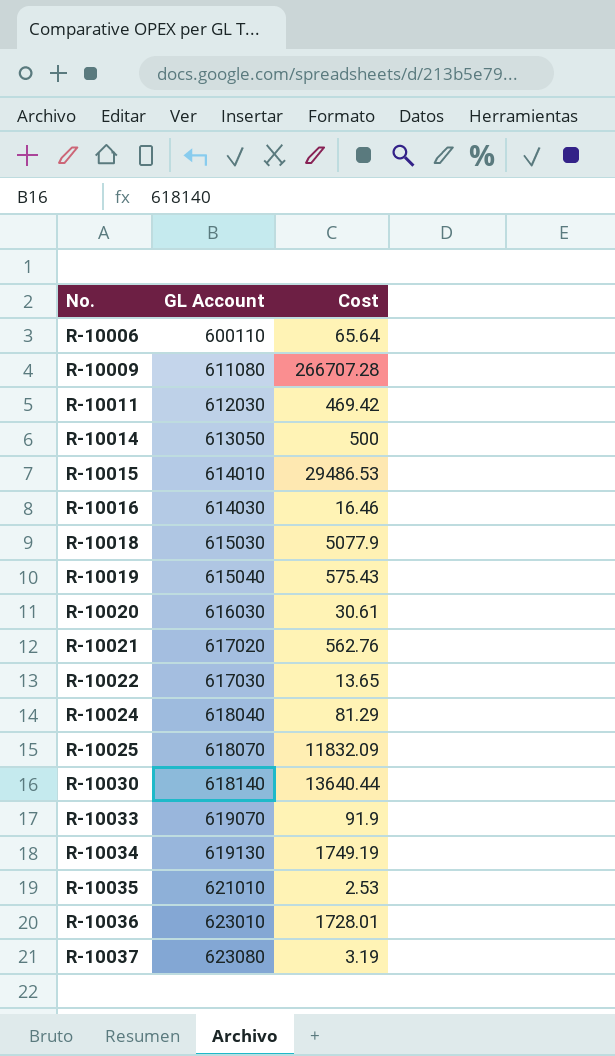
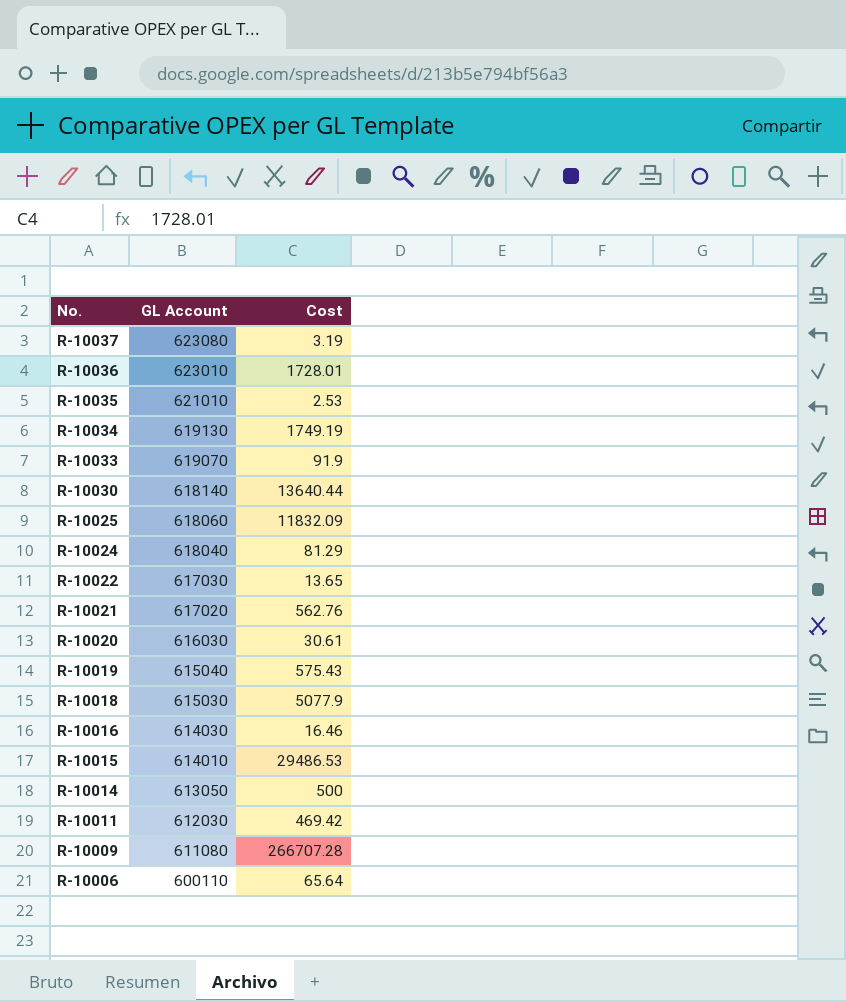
row order: No. ascending -> No. descending
R-10025 | GL Account: 618070 -> 618060

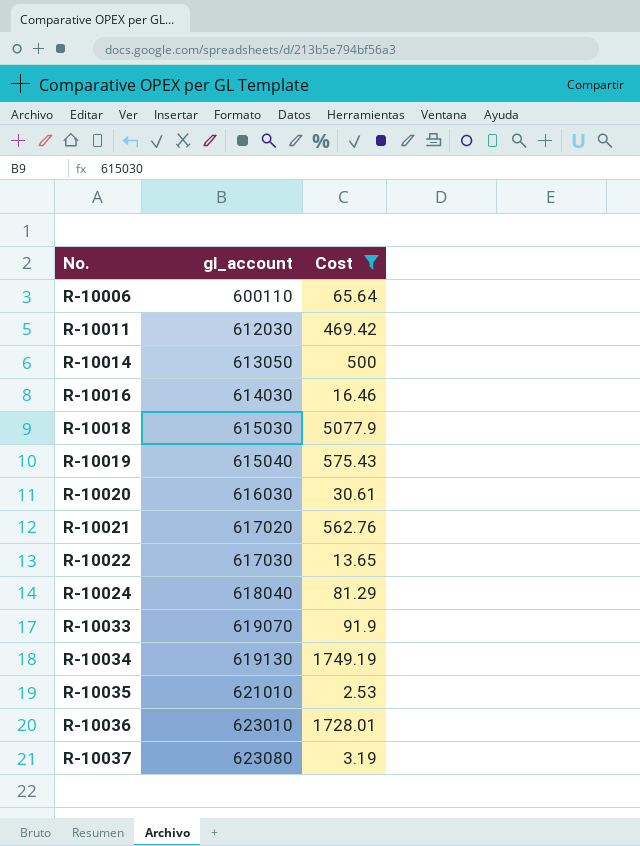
filter: none -> Cost <= 5077.9
row order: No. descending -> No. ascending
column name: GL Account -> gl_account

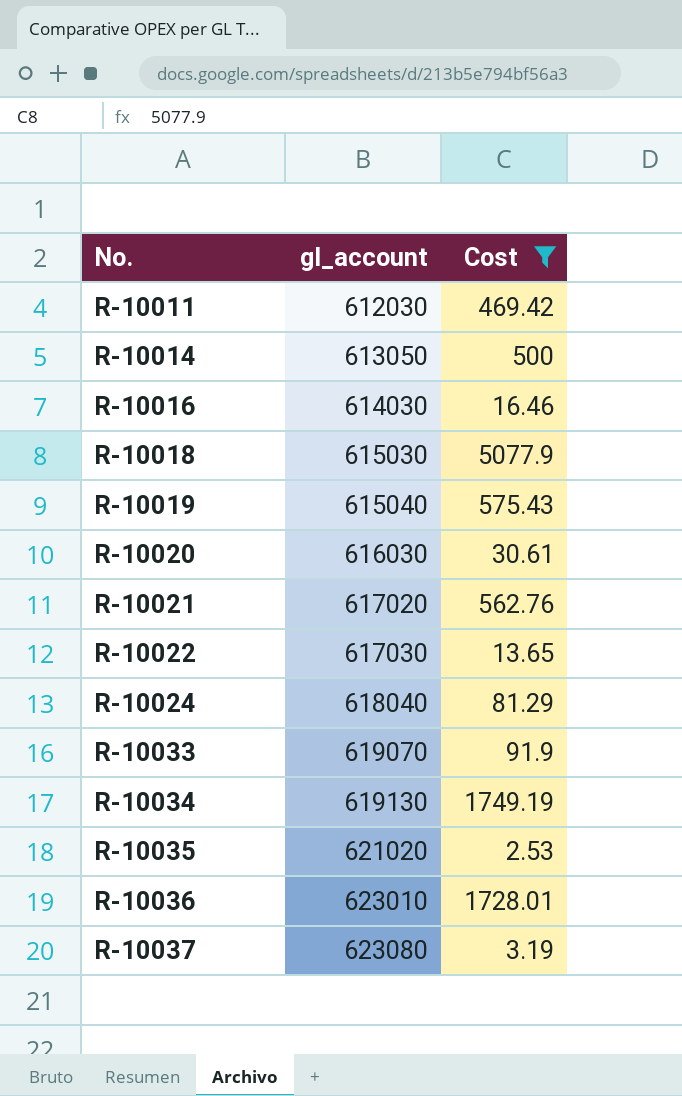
row R-10006: 600110 | 65.64 -> none
R-10035 | gl_account: 621010 -> 621020

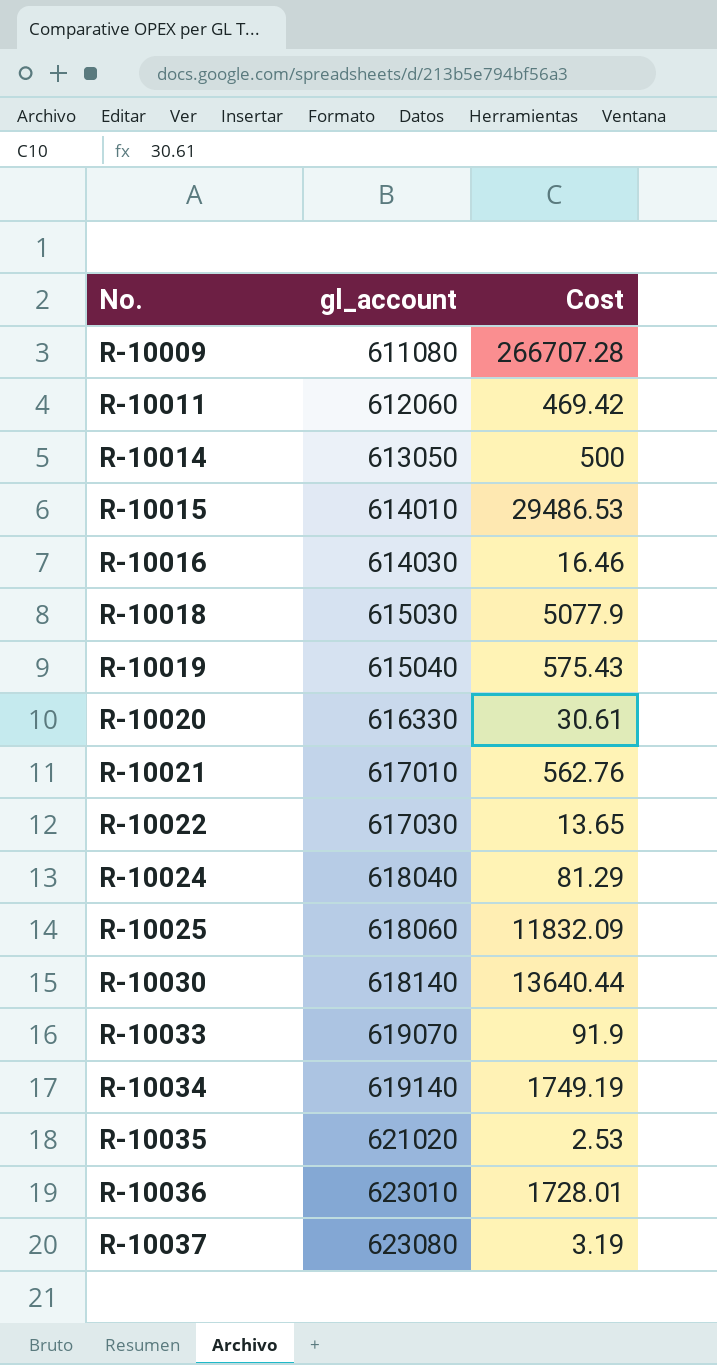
filter: Cost <= 5077.9 -> none
R-10011 | gl_account: 612030 -> 612060
R-10020 | gl_account: 616030 -> 616330
R-10021 | gl_account: 617020 -> 617010
R-10034 | gl_account: 619130 -> 619140

